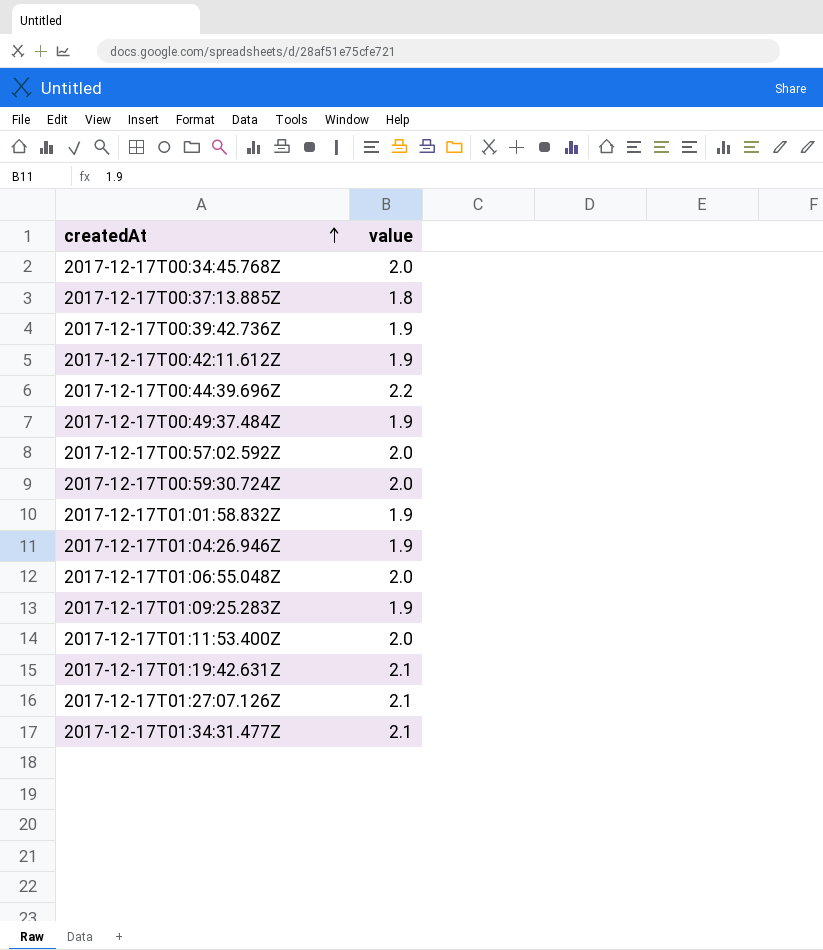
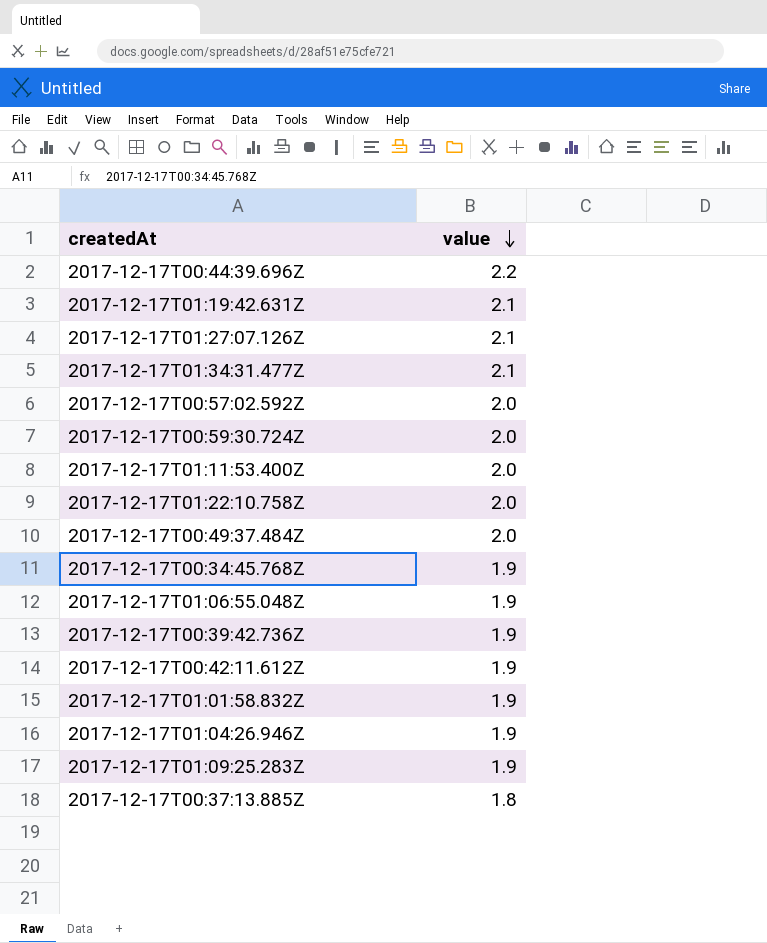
row order: createdAt ascending -> value descending
row 2017-12-17T01:22:10.758Z: none -> 2.0
2017-12-17T00:49:37.484Z | value: 1.9 -> 2.0
2017-12-17T00:34:45.768Z | value: 2.0 -> 1.9
2017-12-17T01:06:55.048Z | value: 2.0 -> 1.9

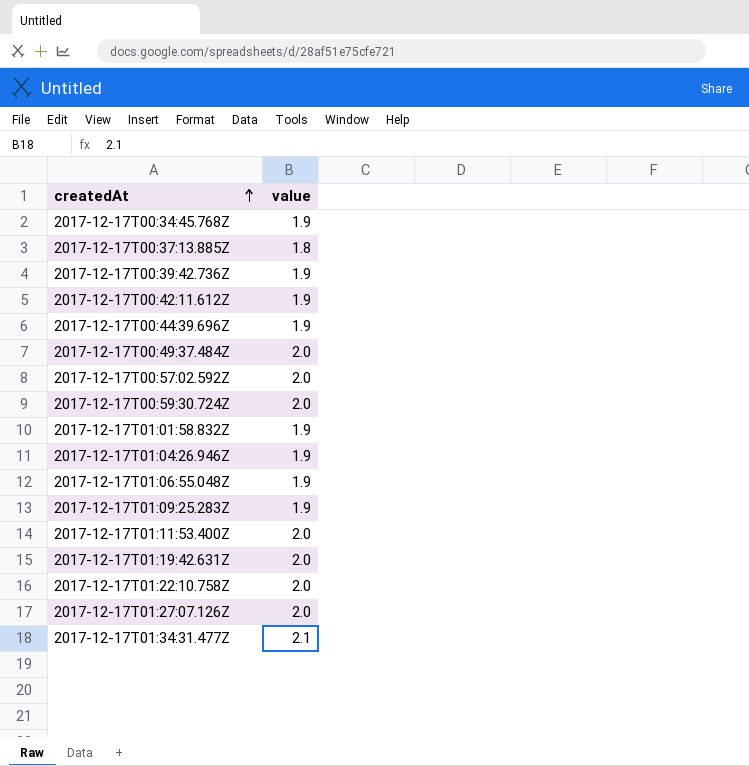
row order: value descending -> createdAt ascending
2017-12-17T00:44:39.696Z | value: 2.2 -> 1.9
2017-12-17T01:19:42.631Z | value: 2.1 -> 2.0
2017-12-17T01:27:07.126Z | value: 2.1 -> 2.0

